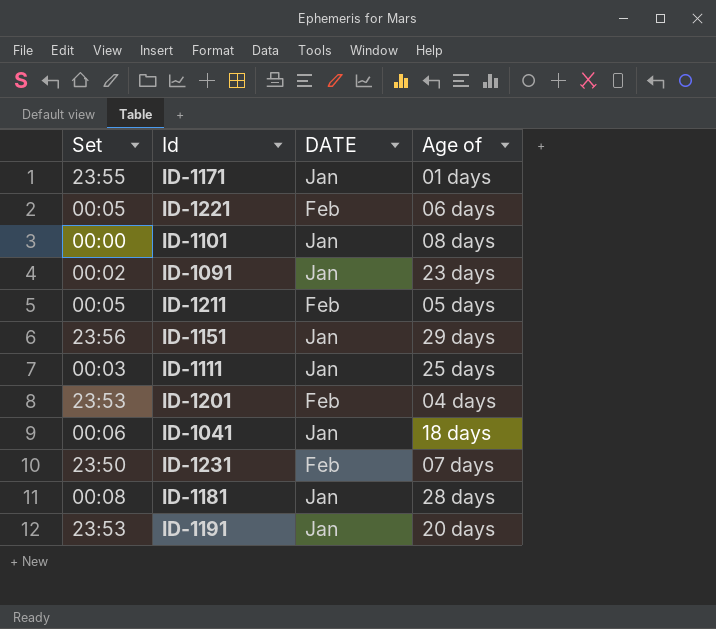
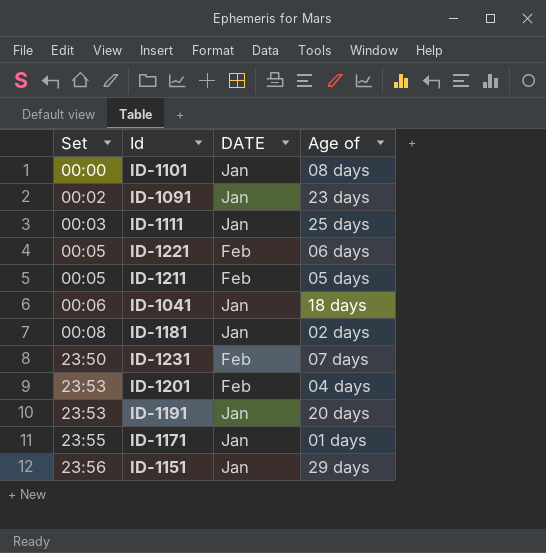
row order: none -> Set ascending
ID-1181 | Age of: 28 days -> 02 days

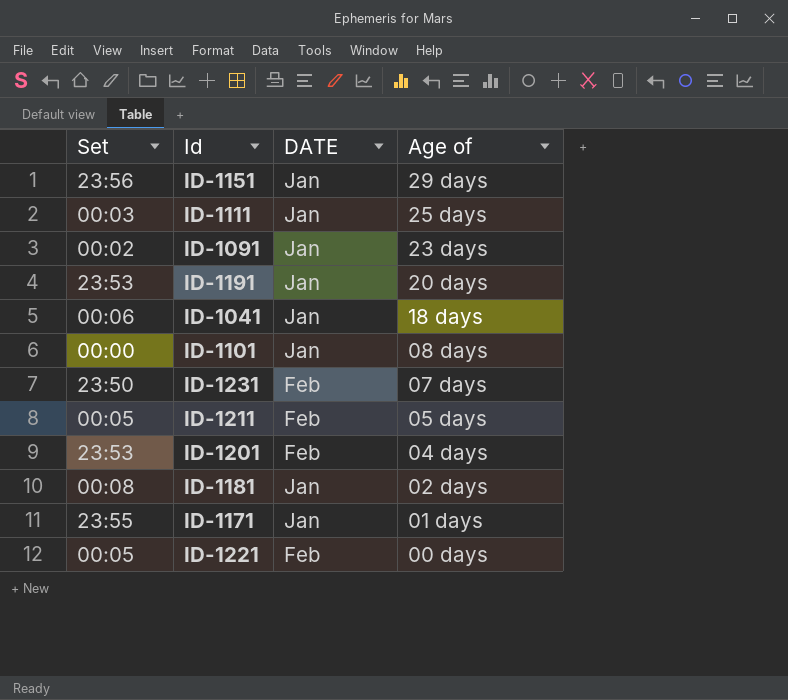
row order: Set ascending -> Age of descending
ID-1221 | Age of: 06 days -> 00 days

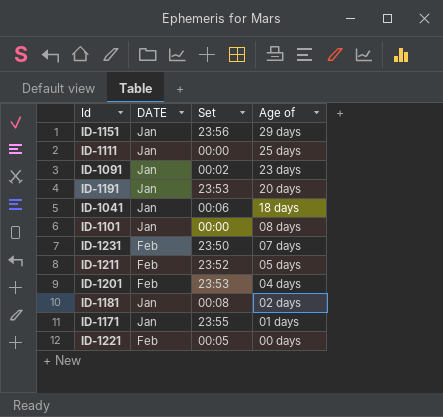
column Set | position: 1 -> 3
ID-1111 | Set: 00:03 -> 00:00
ID-1211 | Set: 00:05 -> 23:52

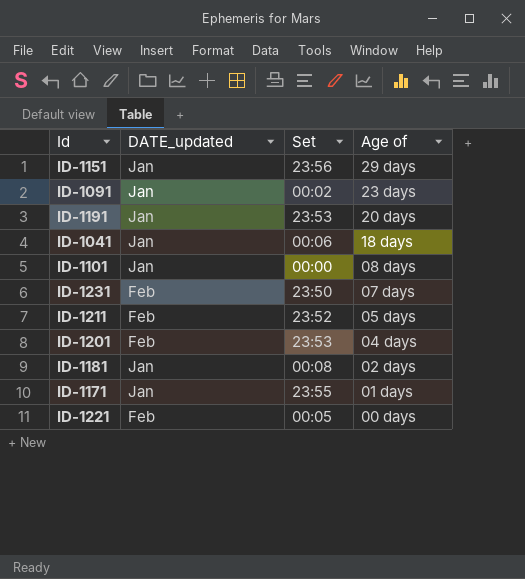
column name: DATE -> DATE_updated
row ID-1111: Jan | 00:00 | 25 days -> none

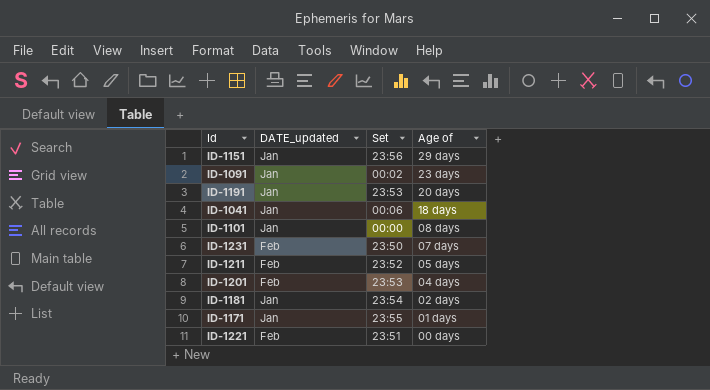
ID-1181 | Set: 00:08 -> 23:54
ID-1221 | Set: 00:05 -> 23:51

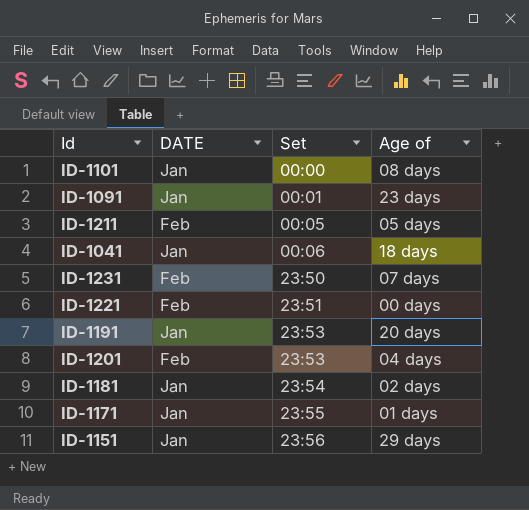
row order: Age of descending -> Set ascending
column name: DATE_updated -> DATE
ID-1091 | Set: 00:02 -> 00:01
ID-1211 | Set: 23:52 -> 00:05

